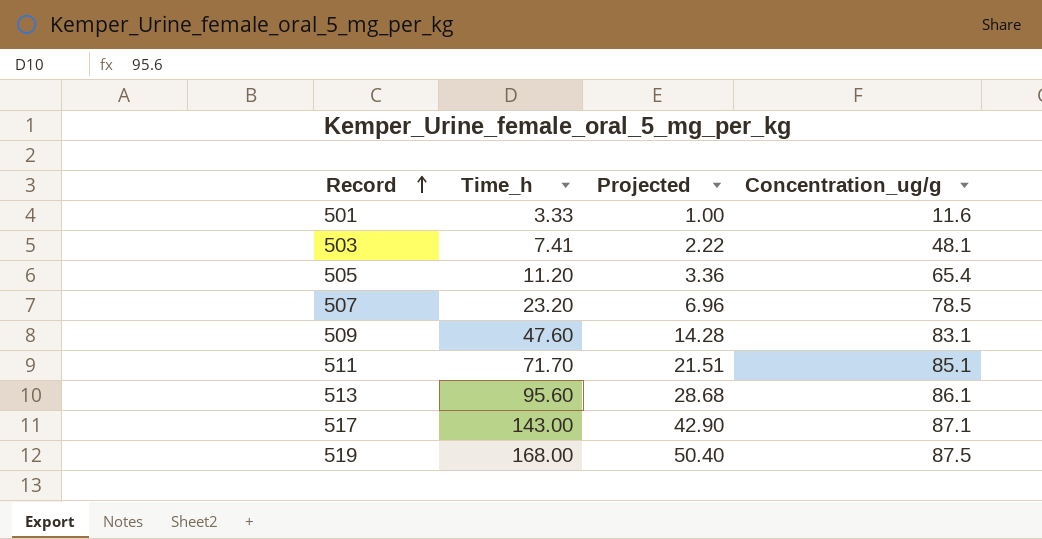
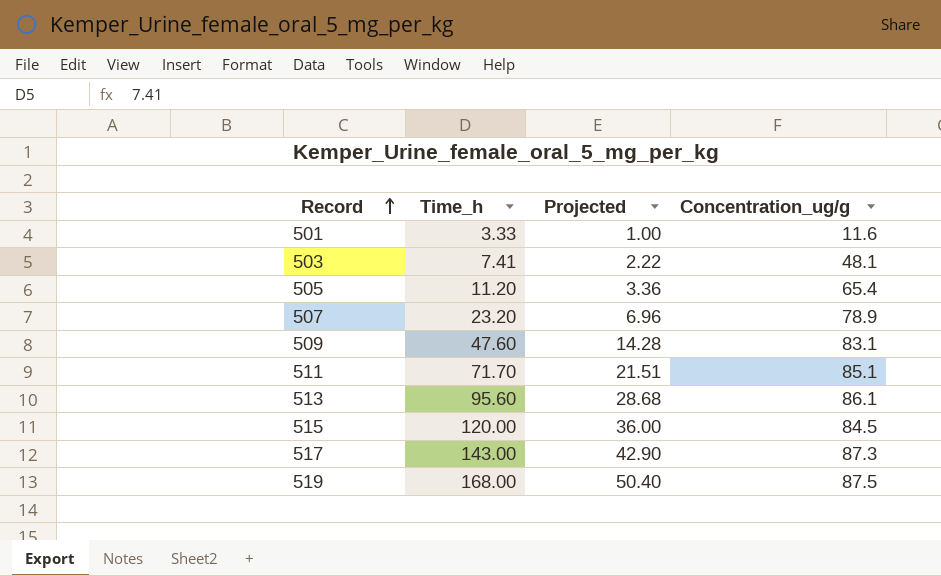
507 | Concentration_ug/g: 78.5 -> 78.9
row 515: none -> 120.00 | 36.00 | 84.5
517 | Concentration_ug/g: 87.1 -> 87.3

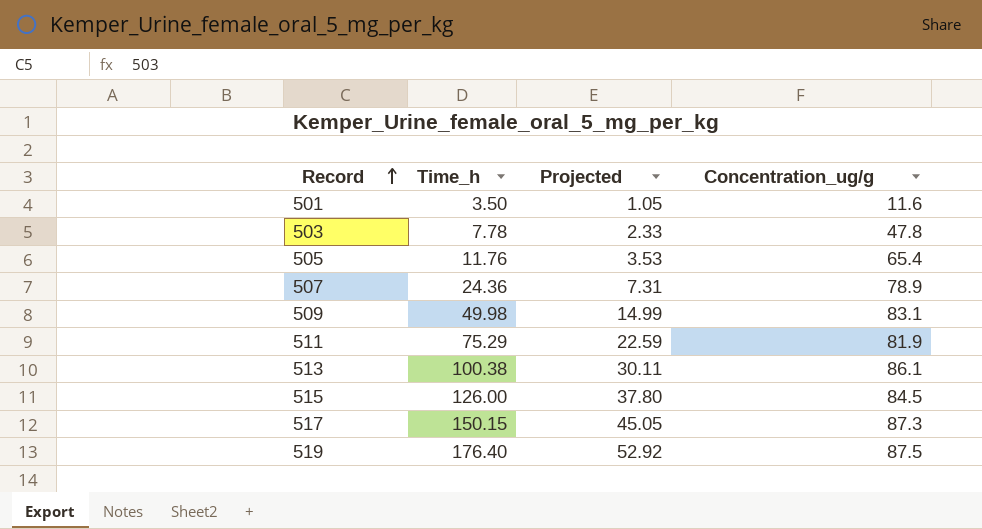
501 | Time_h: 3.33 -> 3.50
501 | Projected: 1.00 -> 1.05
503 | Time_h: 7.41 -> 7.78
503 | Projected: 2.22 -> 2.33
503 | Concentration_ug/g: 48.1 -> 47.8
505 | Time_h: 11.20 -> 11.76
505 | Projected: 3.36 -> 3.53
507 | Time_h: 23.20 -> 24.36
507 | Projected: 6.96 -> 7.31
509 | Time_h: 47.60 -> 49.98
509 | Projected: 14.28 -> 14.99
511 | Time_h: 71.70 -> 75.29
511 | Projected: 21.51 -> 22.59
511 | Concentration_ug/g: 85.1 -> 81.9
513 | Time_h: 95.60 -> 100.38
513 | Projected: 28.68 -> 30.11
515 | Time_h: 120.00 -> 126.00
515 | Projected: 36.00 -> 37.80
517 | Time_h: 143.00 -> 150.15
517 | Projected: 42.90 -> 45.05
519 | Time_h: 168.00 -> 176.40
519 | Projected: 50.40 -> 52.92

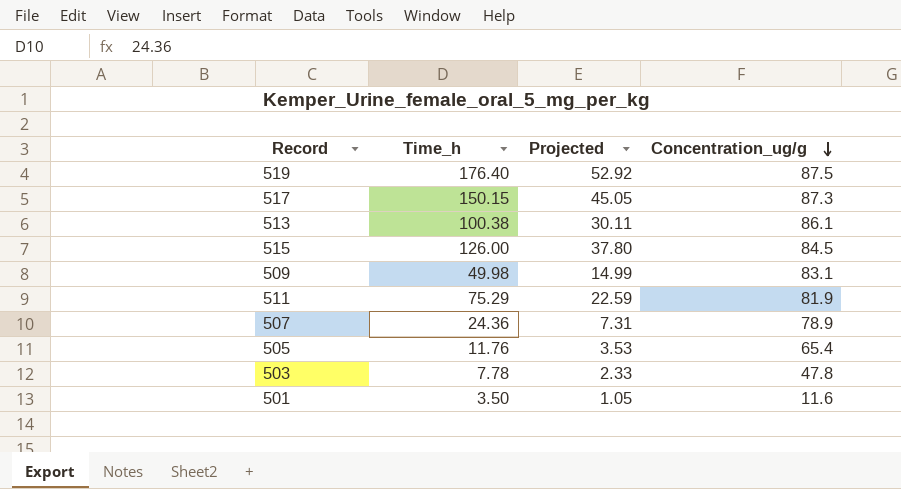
row order: Record ascending -> Concentration_ug/g descending

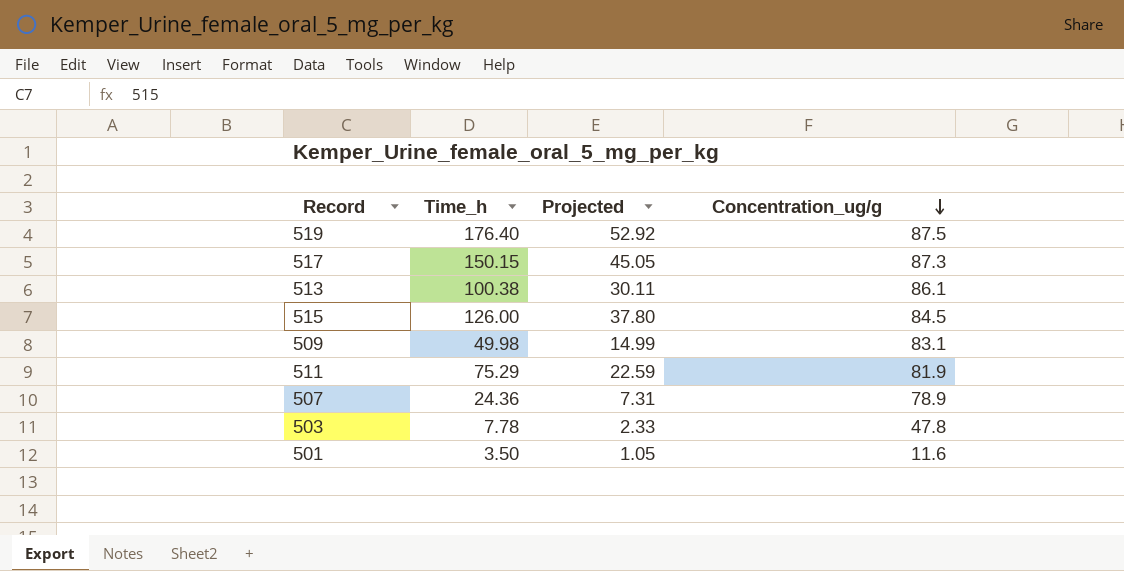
row 505: 11.76 | 3.53 | 65.4 -> none

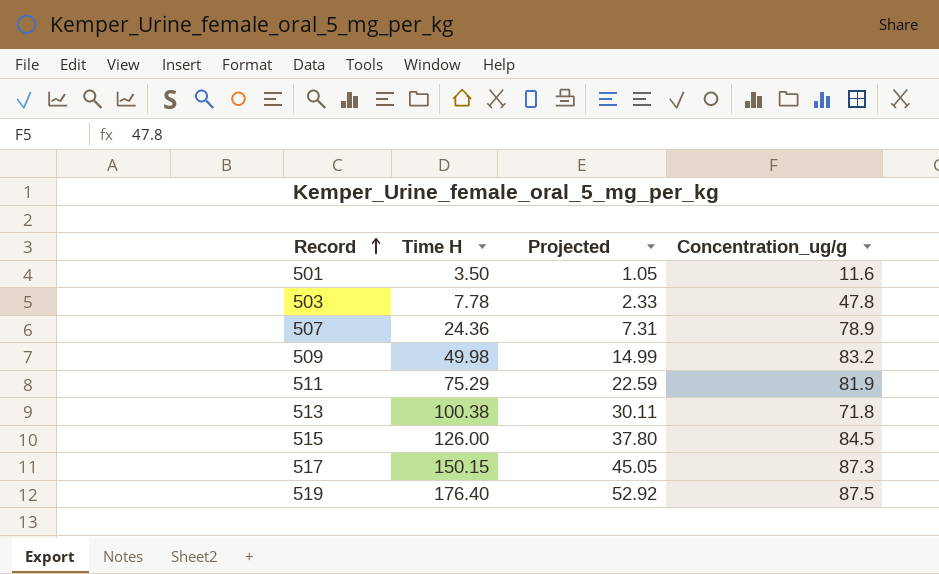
row order: Concentration_ug/g descending -> Record ascending
column name: Time_h -> Time H
509 | Concentration_ug/g: 83.1 -> 83.2
513 | Concentration_ug/g: 86.1 -> 71.8

